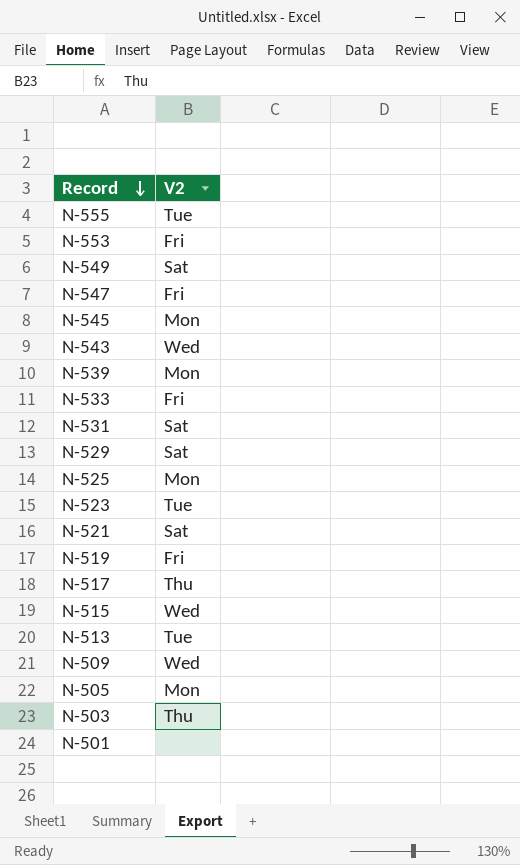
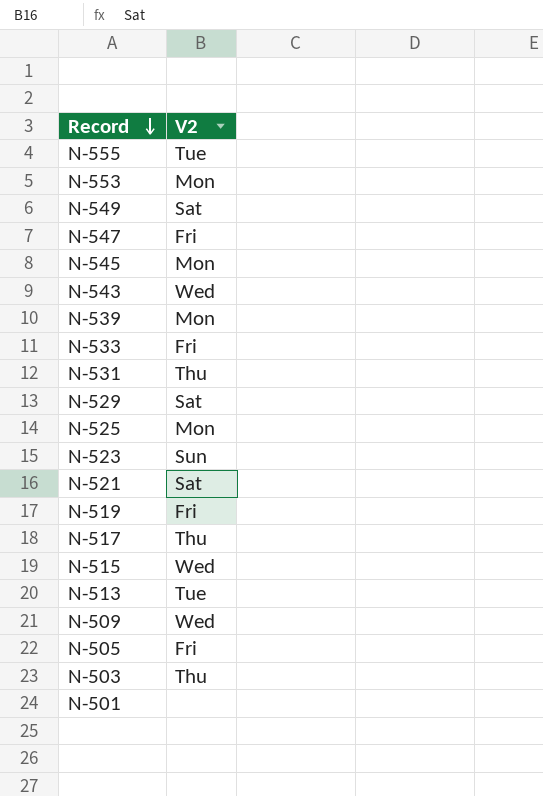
N-553 | V2: Fri -> Mon
N-531 | V2: Sat -> Thu
N-523 | V2: Tue -> Sun
N-505 | V2: Mon -> Fri

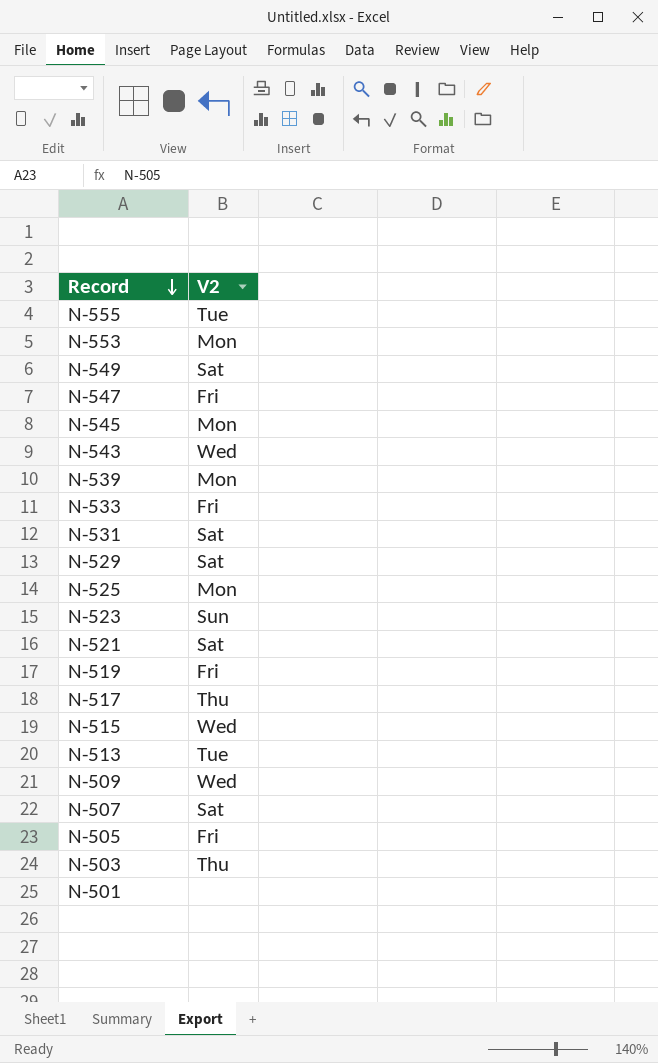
N-531 | V2: Thu -> Sat
row N-507: none -> Sat

